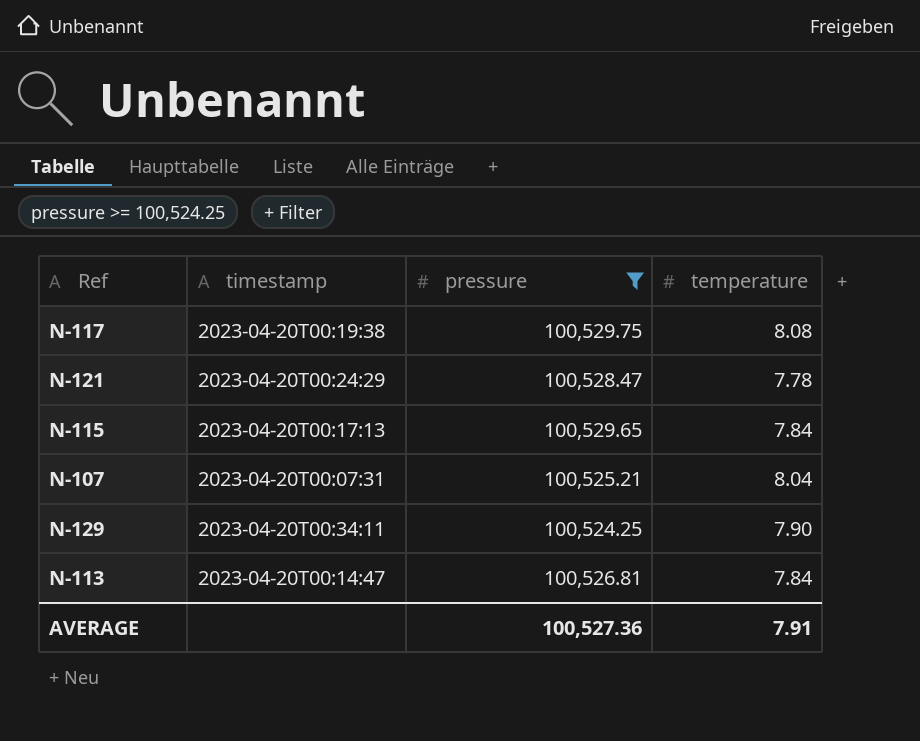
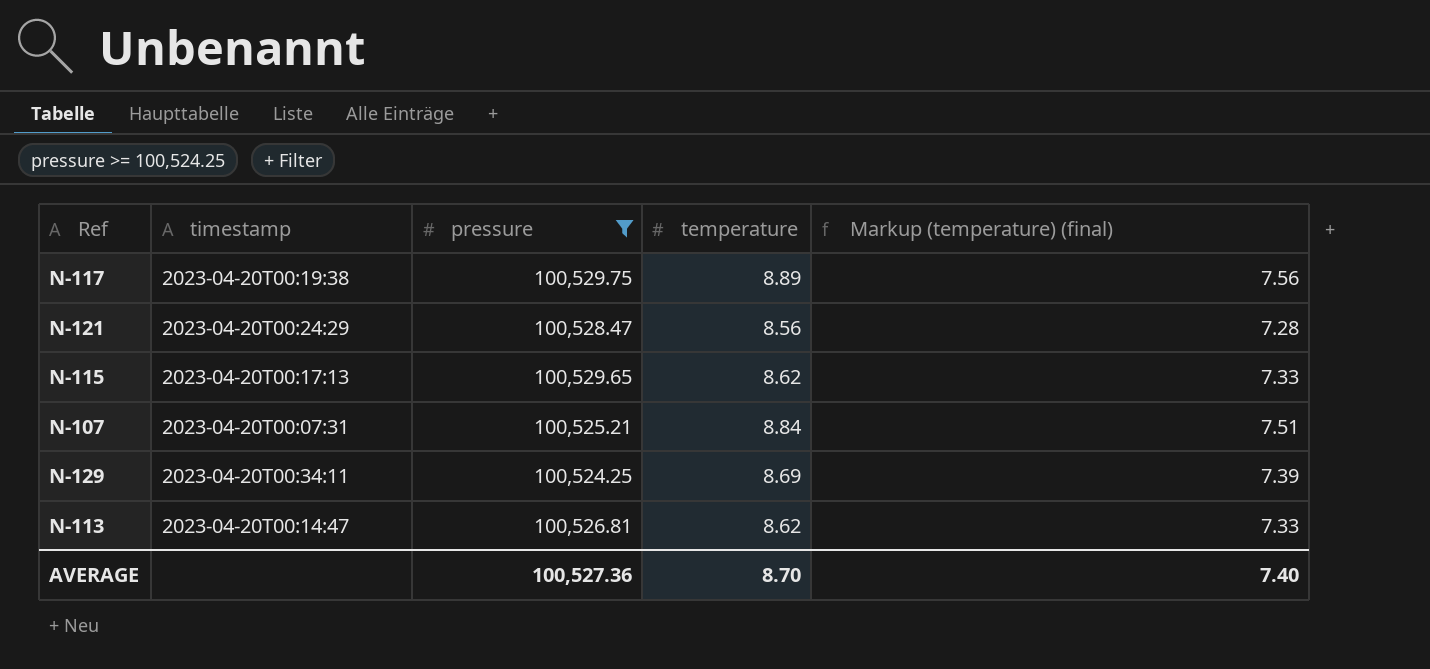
column Markup (temperature) (final) | formula: none -> [temperature] * 0.85
N-117 | temperature: 8.08 -> 8.89
N-121 | temperature: 7.78 -> 8.56
N-115 | temperature: 7.84 -> 8.62
N-107 | temperature: 8.04 -> 8.84
N-129 | temperature: 7.90 -> 8.69
N-113 | temperature: 7.84 -> 8.62
AVERAGE | temperature: 7.91 -> 8.70

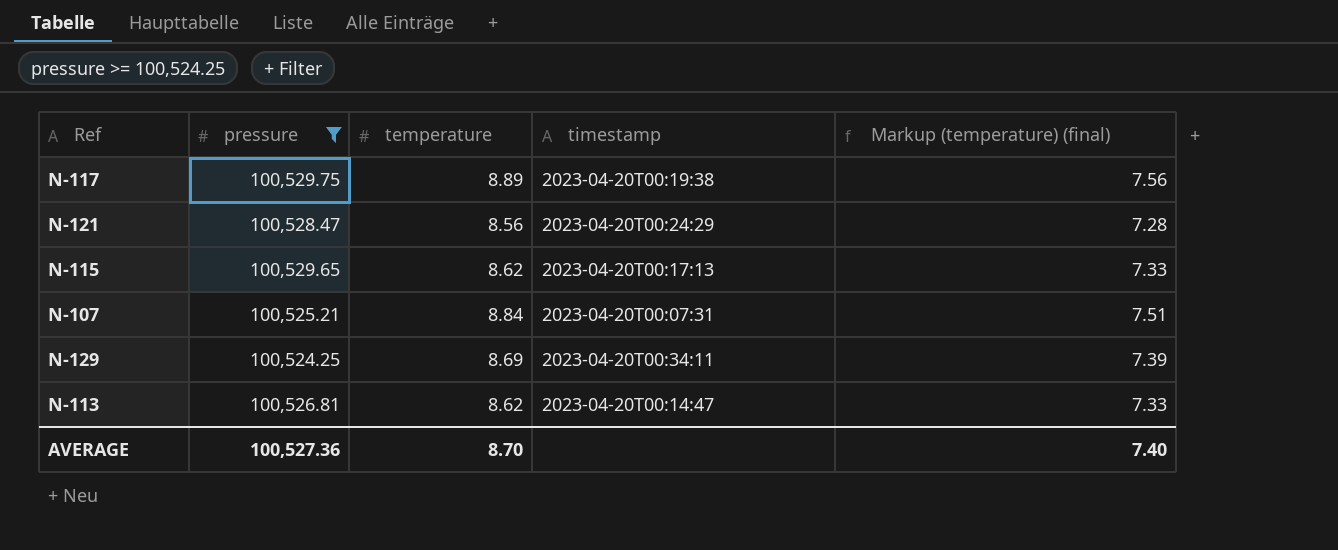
column timestamp | position: 2 -> 4

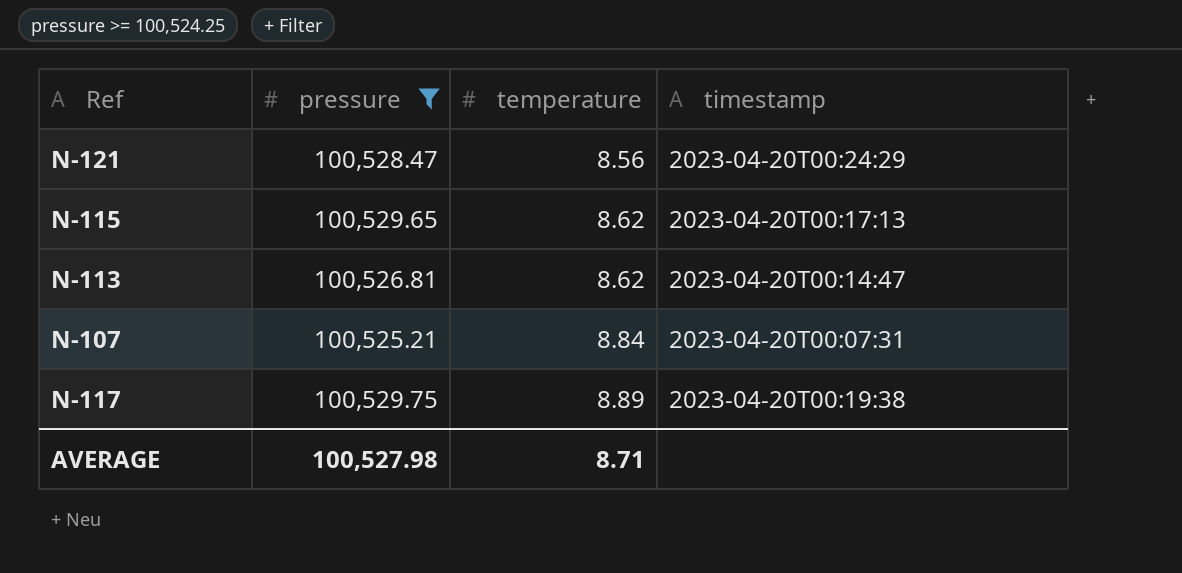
row order: none -> temperature ascending
column Markup (temperature) (final) | formula: [temperature] * 0.85 -> none
row N-129: 100,524.25 | 8.69 | 2023-04-20T00:34:11 | 7.39 -> none
AVERAGE | pressure: 100,527.36 -> 100,527.98
AVERAGE | temperature: 8.70 -> 8.71

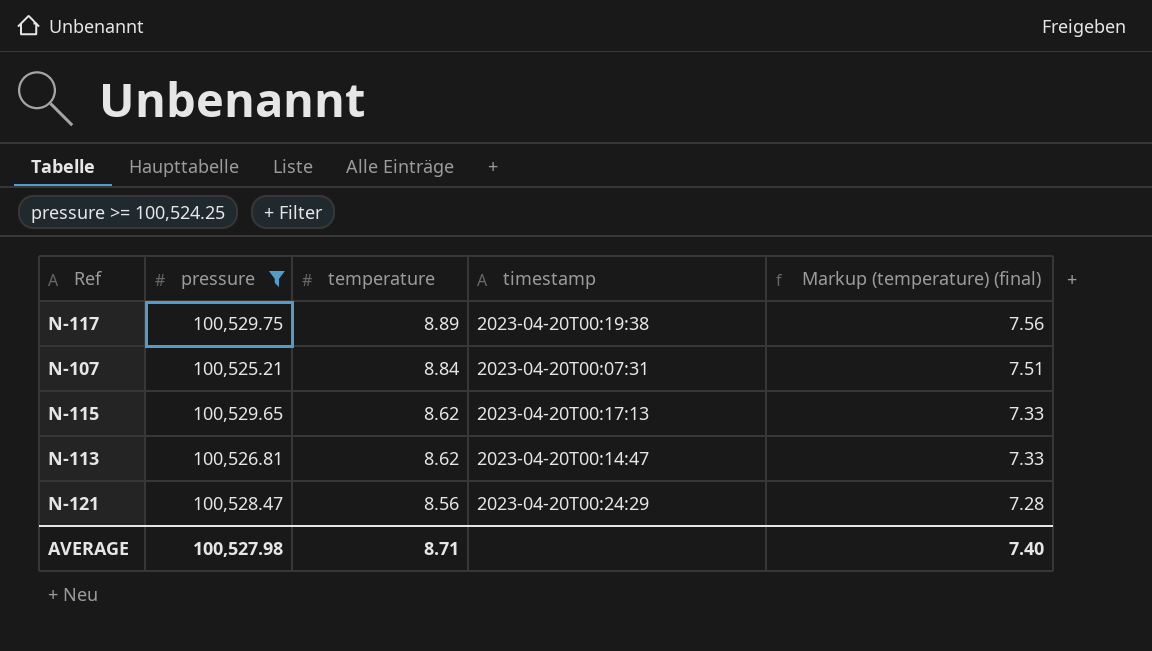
row order: temperature ascending -> temperature descending
column Markup (temperature) (final) | formula: none -> [temperature] * 0.85

